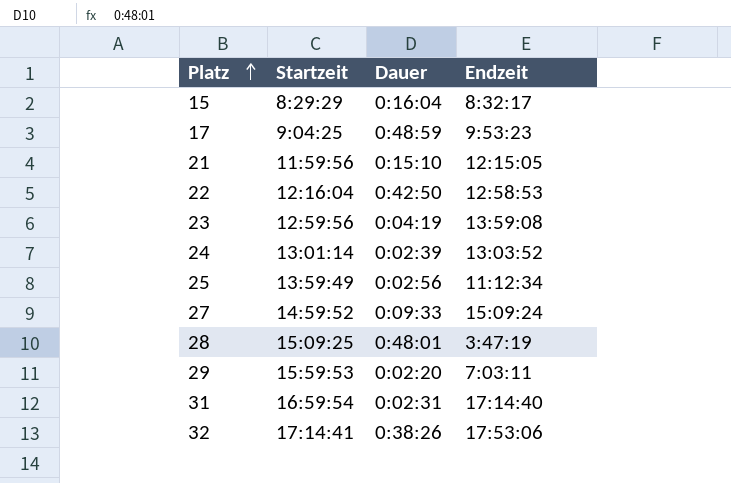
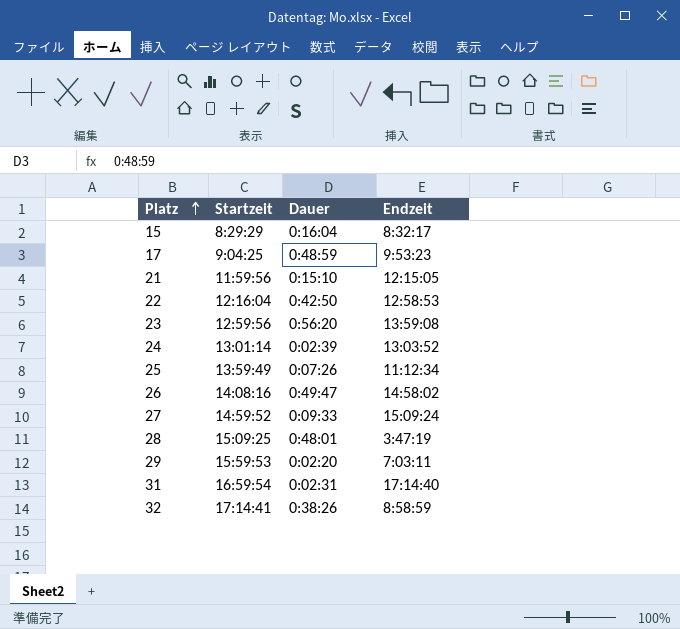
23 | Dauer: 0:04:19 -> 0:56:20
25 | Dauer: 0:02:56 -> 0:07:26
row 26: none -> 14:08:16 | 0:49:47 | 14:58:02
32 | Endzeit: 17:53:06 -> 8:58:59

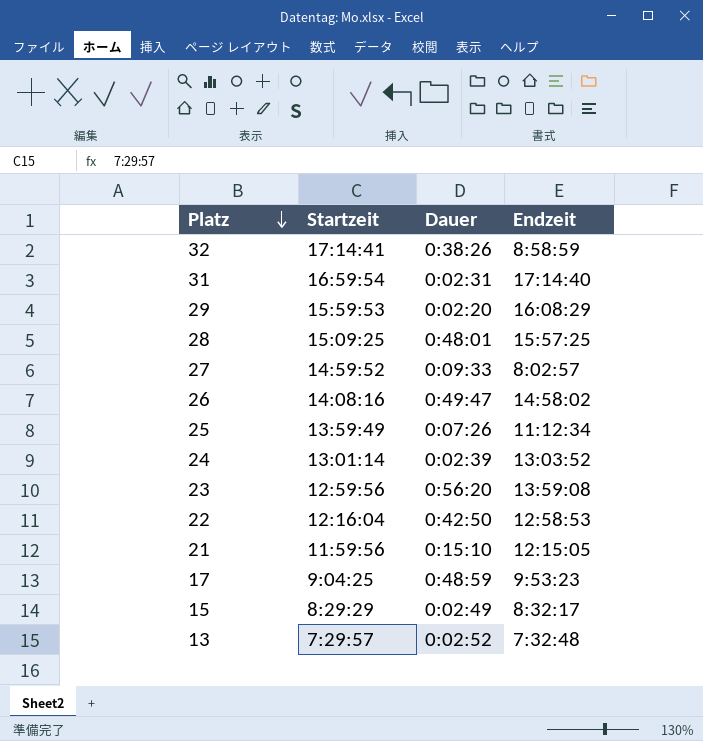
row order: Platz ascending -> Platz descending
29 | Endzeit: 7:03:11 -> 16:08:29
28 | Endzeit: 3:47:19 -> 15:57:25
27 | Endzeit: 15:09:24 -> 8:02:57
15 | Dauer: 0:16:04 -> 0:02:49
row 13: none -> 7:29:57 | 0:02:52 | 7:32:48

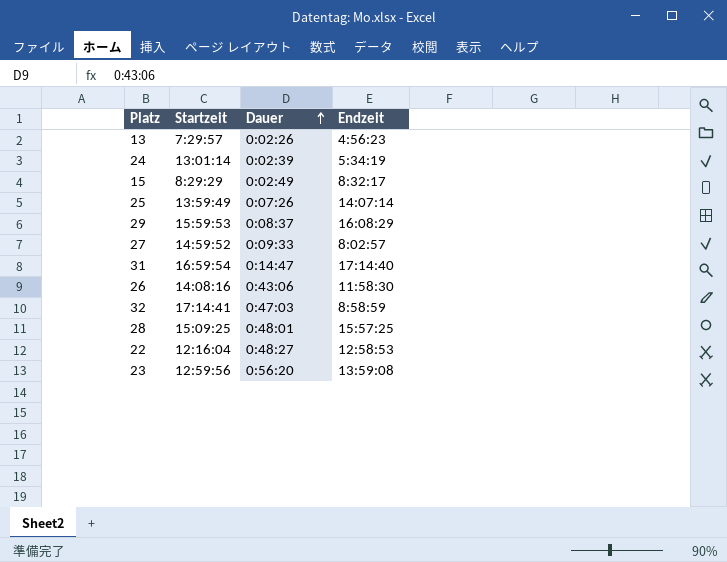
row order: Platz descending -> Dauer ascending
row 21: 11:59:56 | 0:15:10 | 12:15:05 -> none
row 17: 9:04:25 | 0:48:59 | 9:53:23 -> none
13 | Dauer: 0:02:52 -> 0:02:26
13 | Endzeit: 7:32:48 -> 4:56:23
24 | Endzeit: 13:03:52 -> 5:34:19
25 | Endzeit: 11:12:34 -> 14:07:14
29 | Dauer: 0:02:20 -> 0:08:37
31 | Dauer: 0:02:31 -> 0:14:47
26 | Dauer: 0:49:47 -> 0:43:06
26 | Endzeit: 14:58:02 -> 11:58:30
32 | Dauer: 0:38:26 -> 0:47:03
22 | Dauer: 0:42:50 -> 0:48:27

